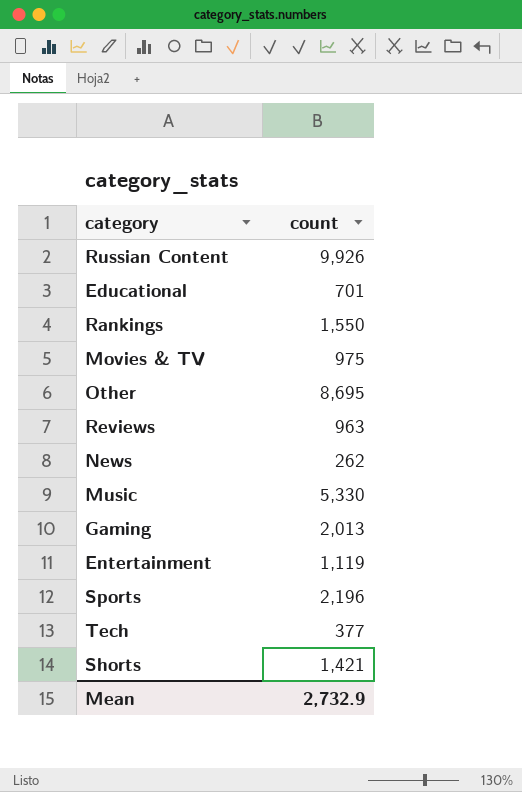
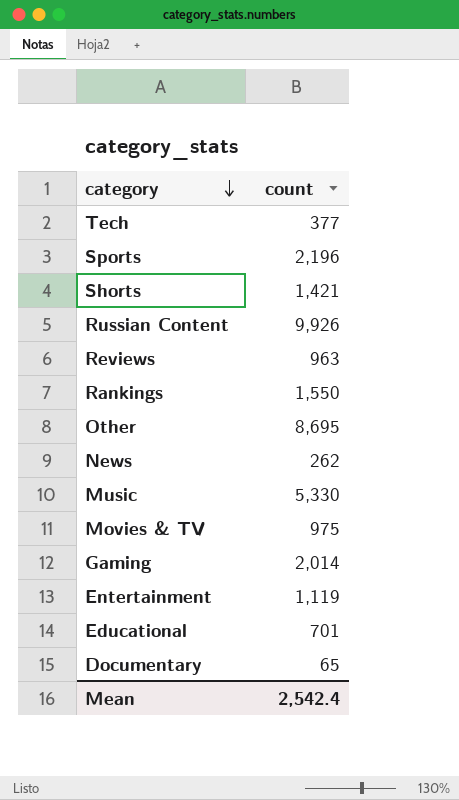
row order: none -> category descending
Gaming | count: 2,013 -> 2,014
row Documentary: none -> 65
Mean | count: 2,732.9 -> 2,542.4

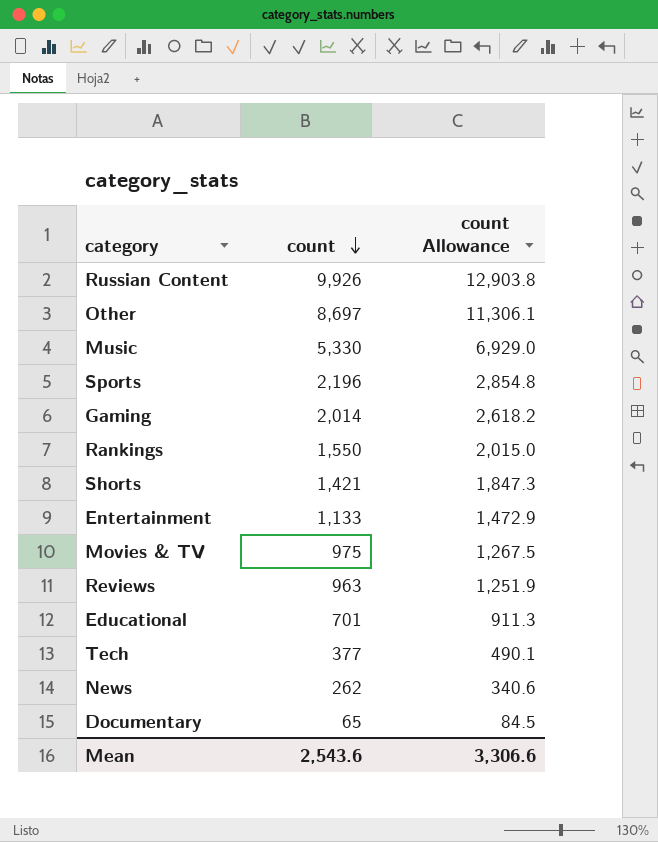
row order: category descending -> count descending
column count Allowance | formula: none -> [count] * 1.3
Other | count: 8,695 -> 8,697
Entertainment | count: 1,119 -> 1,133
Mean | count: 2,542.4 -> 2,543.6

